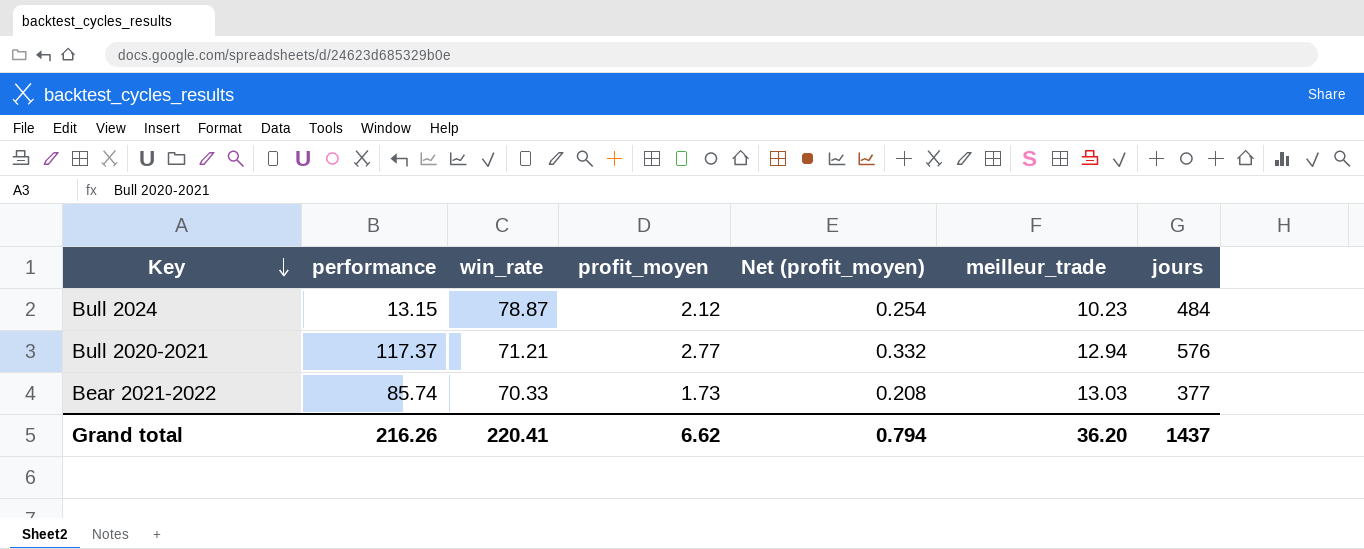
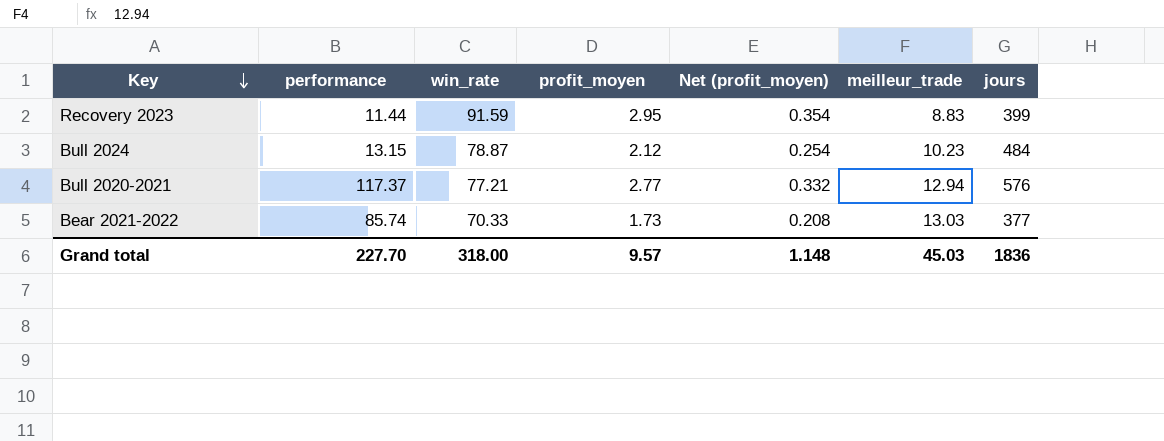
row Recovery 2023: none -> 11.44 | 91.59 | 2.95 | 0.354 | 8.83 | 399
Bull 2020-2021 | win_rate: 71.21 -> 77.21
Grand total | performance: 216.26 -> 227.70
Grand total | win_rate: 220.41 -> 318.00
Grand total | profit_moyen: 6.62 -> 9.57
Grand total | Net (profit_moyen): 0.794 -> 1.148
Grand total | meilleur_trade: 36.20 -> 45.03
Grand total | jours: 1437 -> 1836

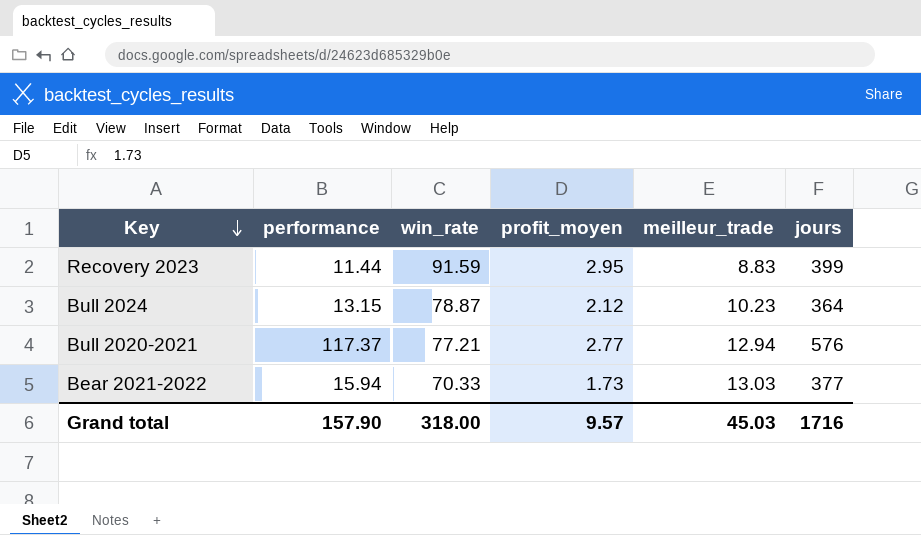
column Net (profit_moyen) | formula: [profit_moyen] * 0.12 -> none
Bull 2024 | jours: 484 -> 364
Bear 2021-2022 | performance: 85.74 -> 15.94
Grand total | performance: 227.70 -> 157.90
Grand total | jours: 1836 -> 1716

